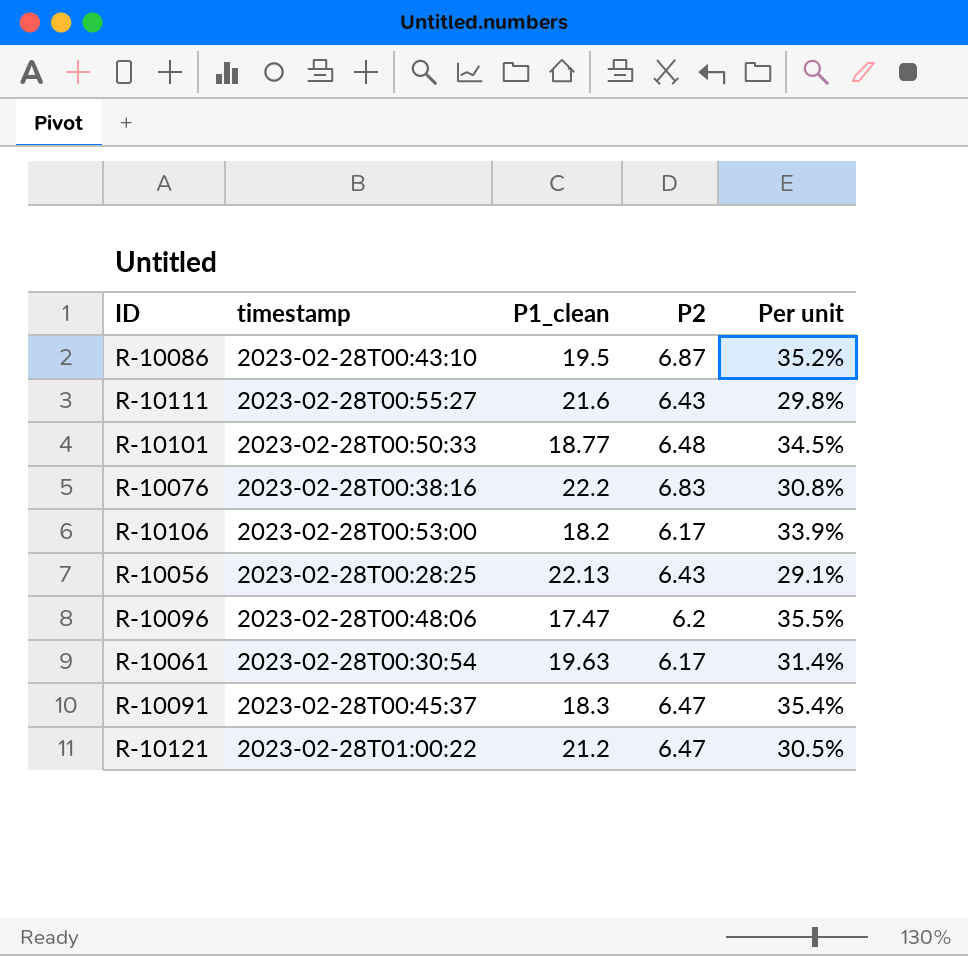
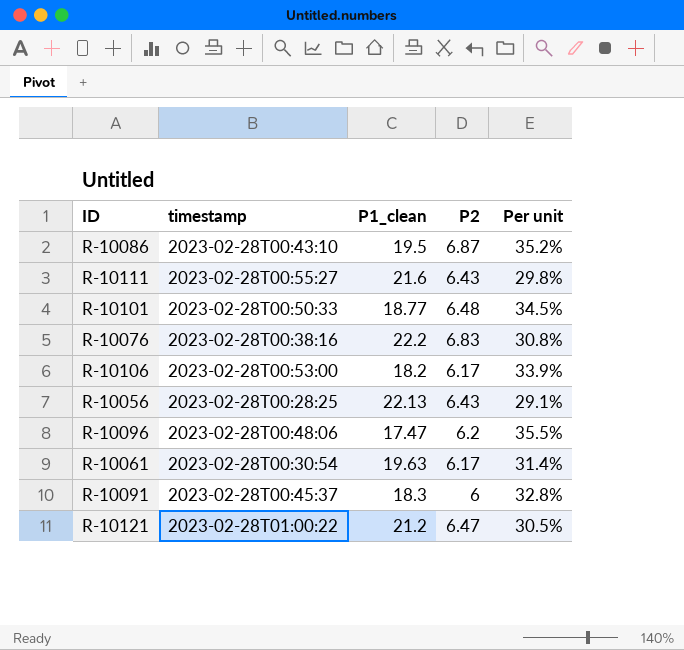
R-10091 | P2: 6.47 -> 6
R-10091 | Per unit: 35.4% -> 32.8%

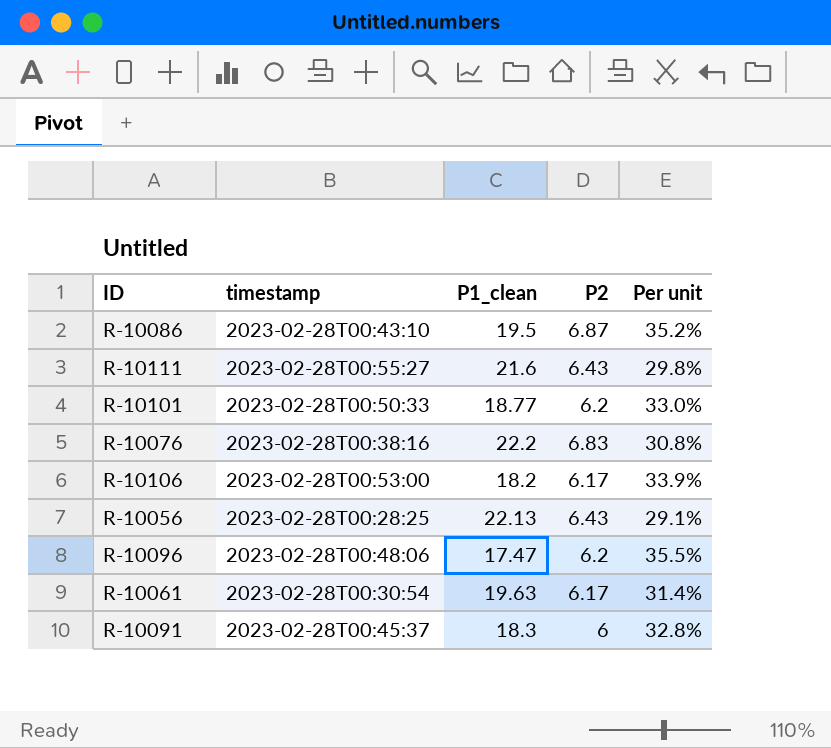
row R-10121: 2023-02-28T01:00:22 | 21.2 | 6.47 | 30.5% -> none
R-10101 | P2: 6.48 -> 6.2
R-10101 | Per unit: 34.5% -> 33.0%

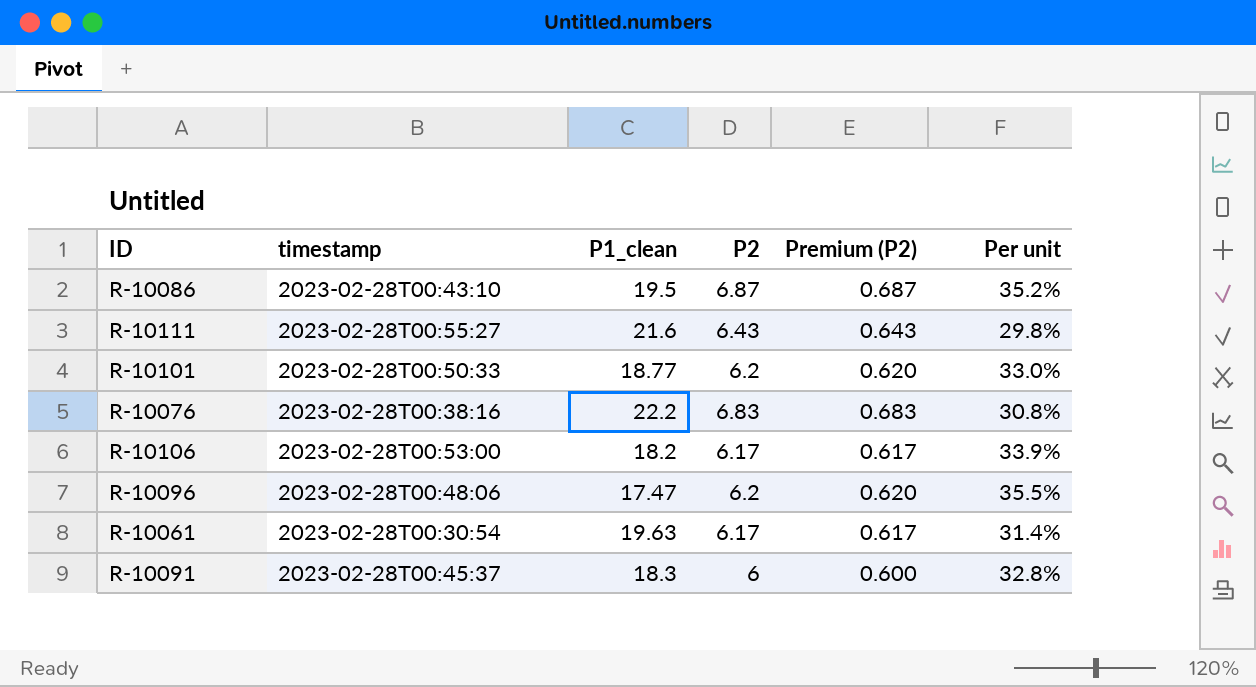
column Premium (P2) | formula: none -> [P2] * 0.1
row R-10056: 2023-02-28T00:28:25 | 22.13 | 6.43 | 29.1% -> none

